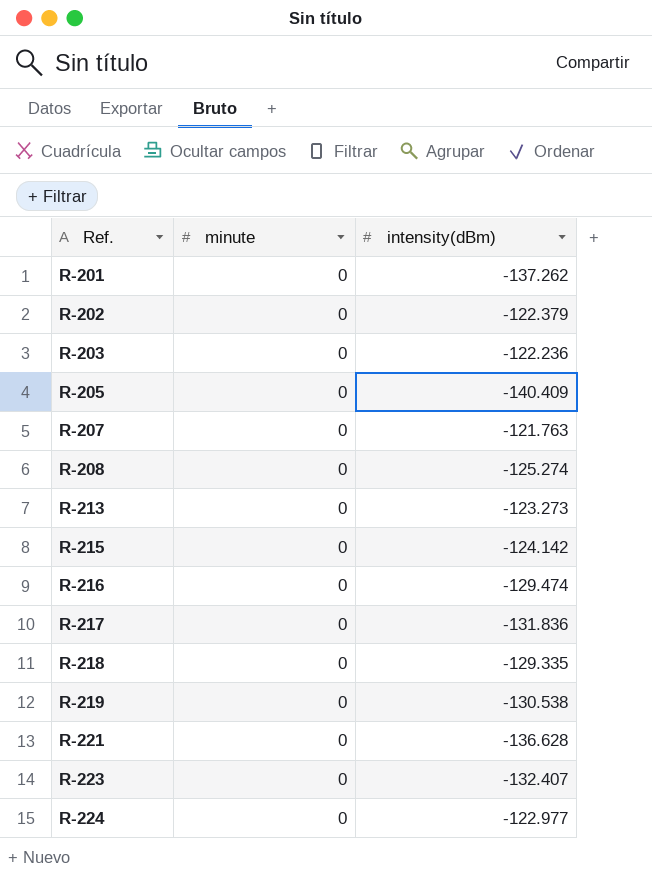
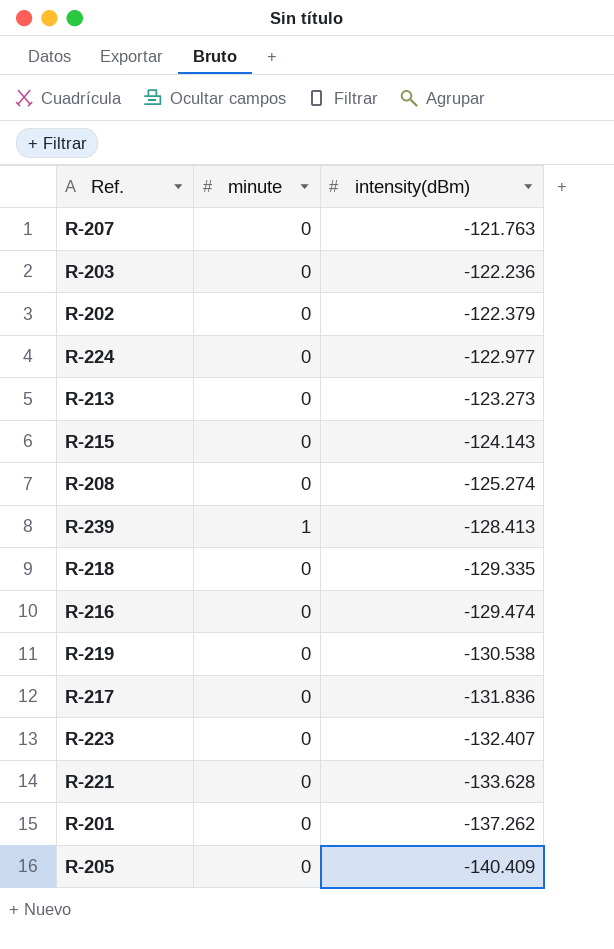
row order: Ref. ascending -> intensity(dBm) descending
R-215 | intensity(dBm): -124.142 -> -124.143
row R-239: none -> 1 | -128.413
R-221 | intensity(dBm): -136.628 -> -133.628

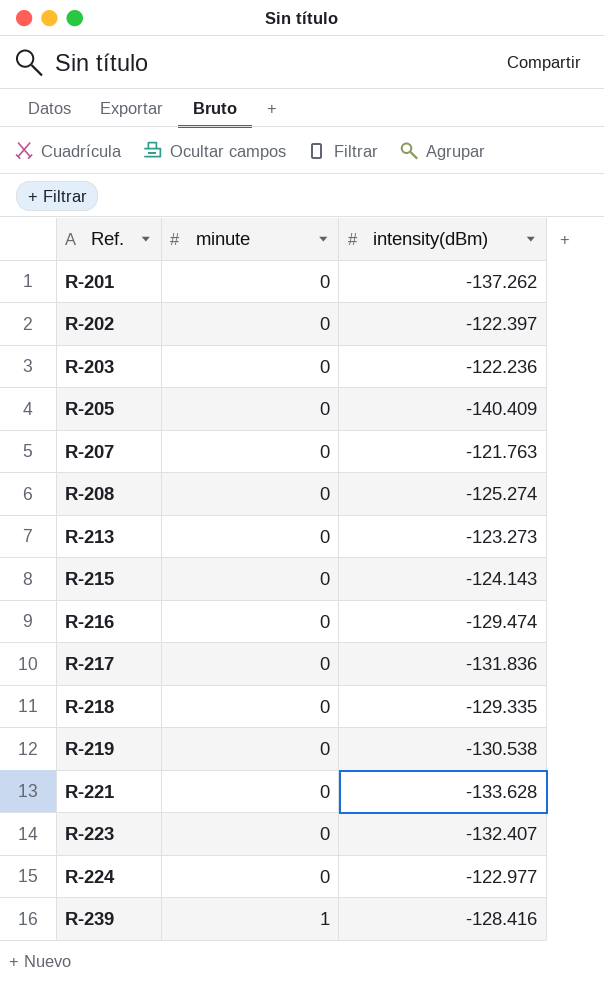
row order: intensity(dBm) descending -> Ref. ascending
R-202 | intensity(dBm): -122.379 -> -122.397
R-239 | intensity(dBm): -128.413 -> -128.416

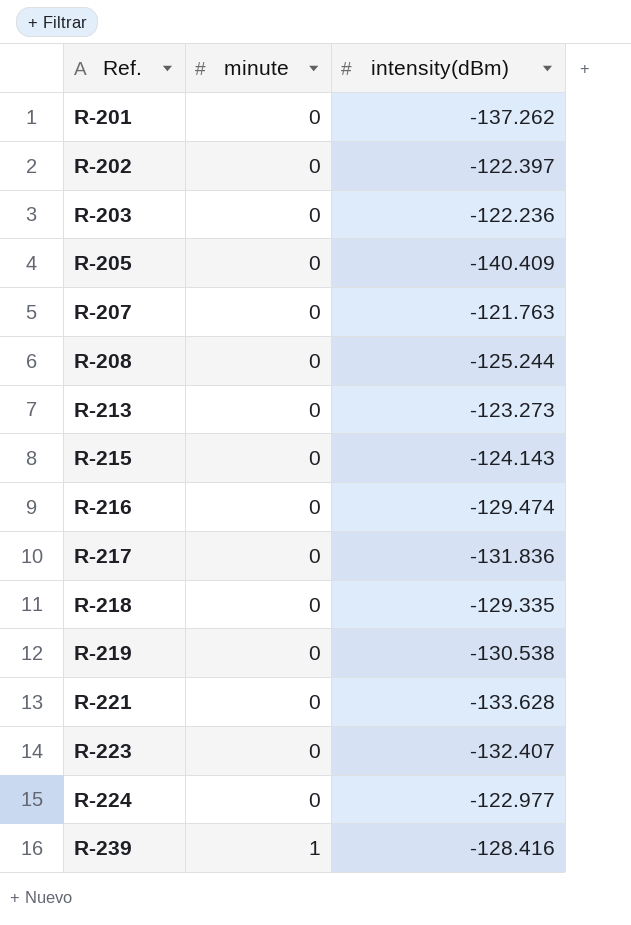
R-208 | intensity(dBm): -125.274 -> -125.244

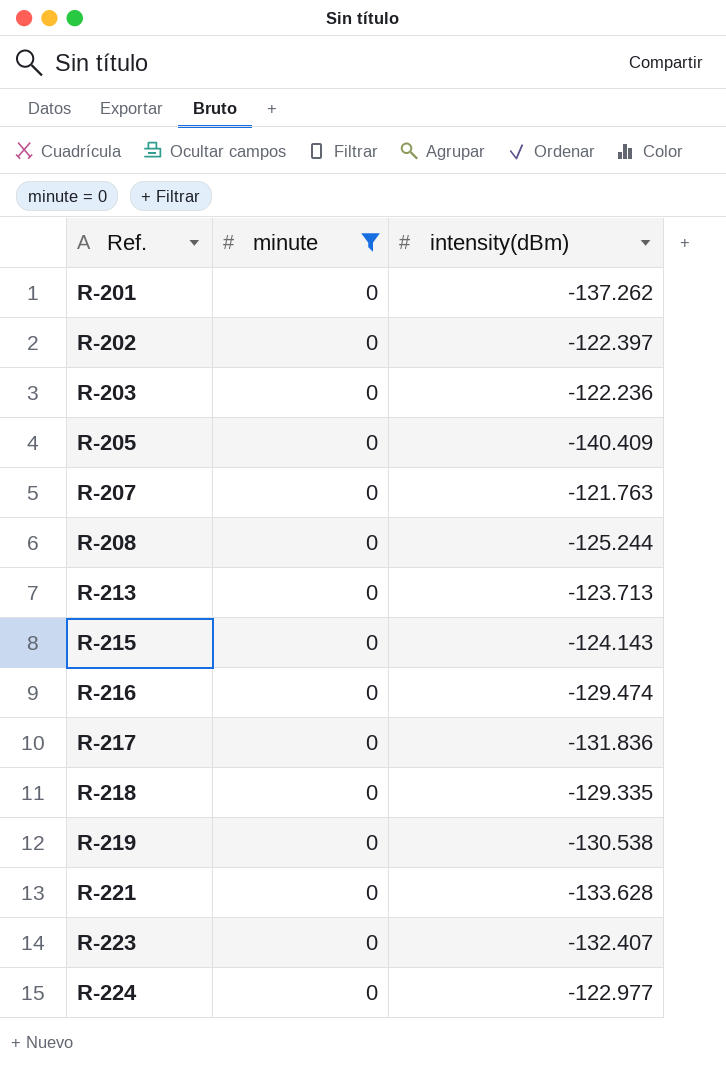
filter: none -> minute = 0
R-213 | intensity(dBm): -123.273 -> -123.713

